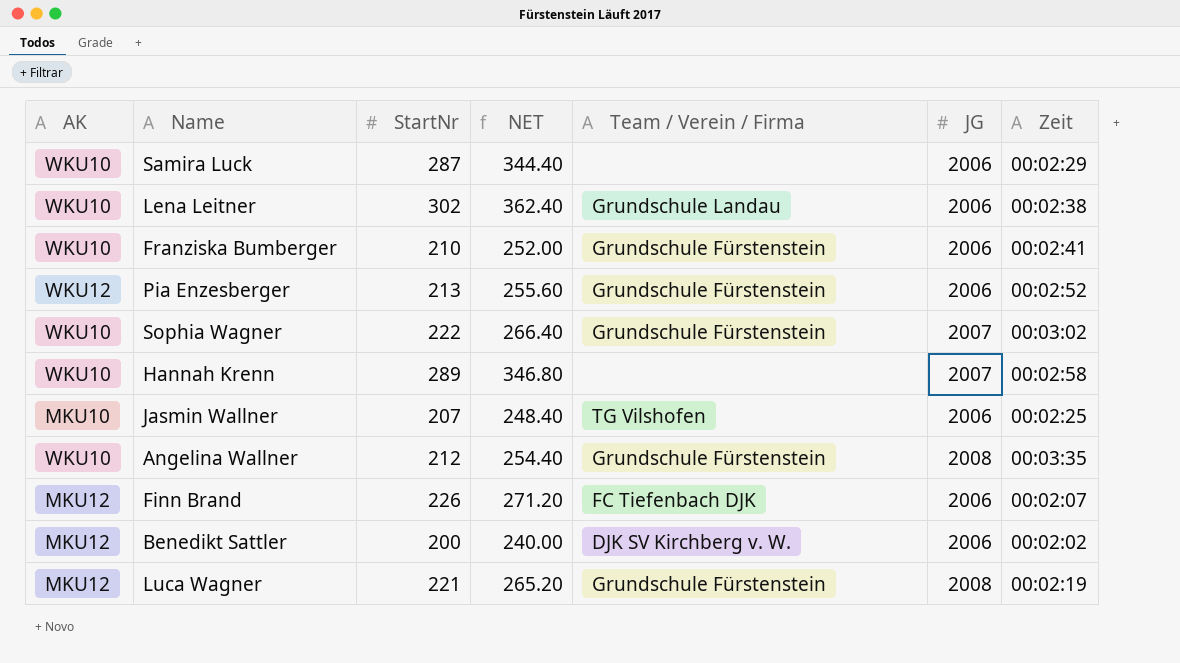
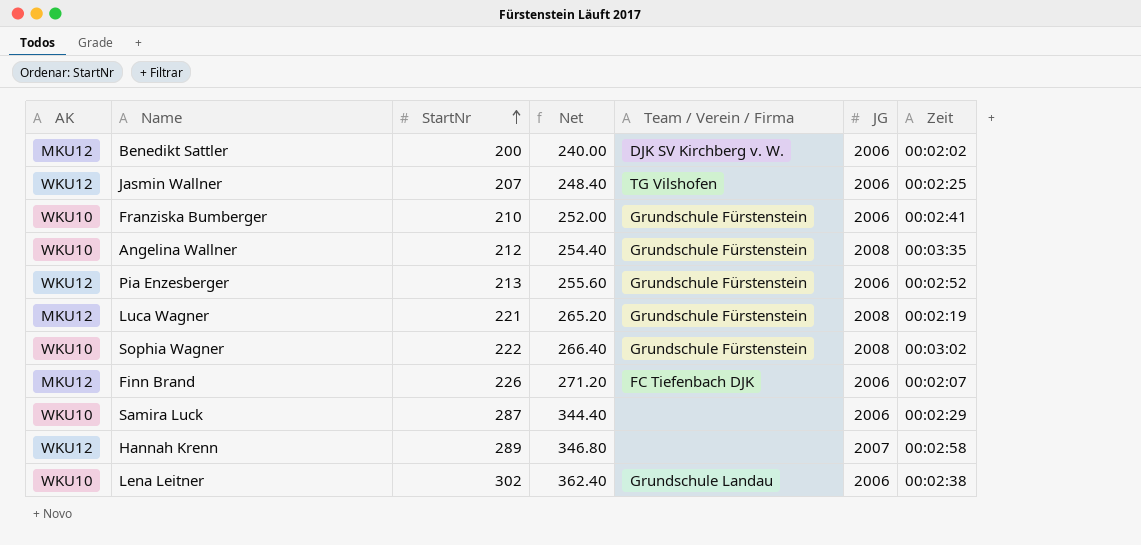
row order: none -> StartNr ascending
column name: NET -> Net
Jasmin Wallner | AK: MKU10 -> WKU12
Sophia Wagner | JG: 2007 -> 2008
Hannah Krenn | AK: WKU10 -> WKU12

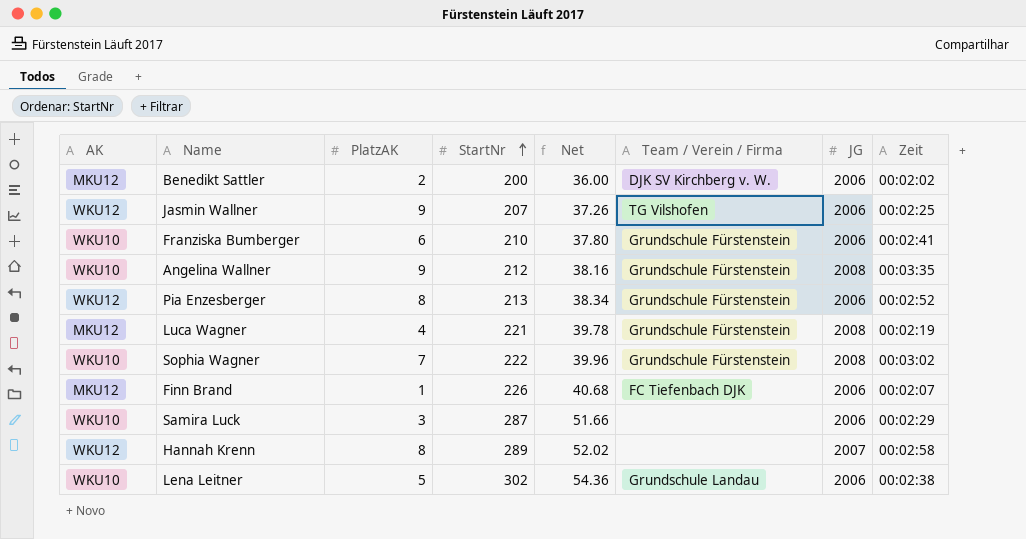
column PlatzAK | position: none -> 3
column Net | formula: [StartNr] * 1.2 -> [StartNr] * 0.18

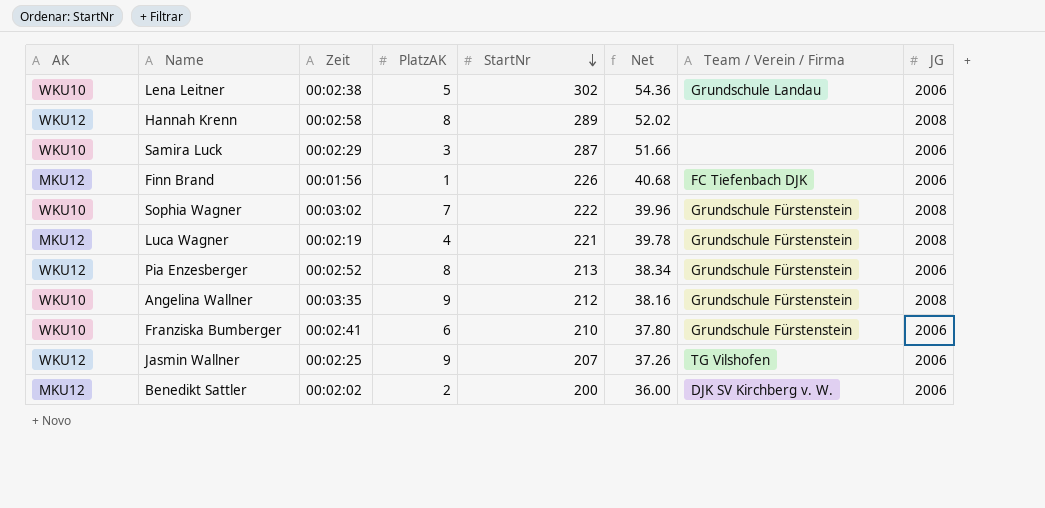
row order: StartNr ascending -> StartNr descending
column Zeit | position: 8 -> 3
Hannah Krenn | JG: 2007 -> 2008
Finn Brand | Zeit: 00:02:07 -> 00:01:56

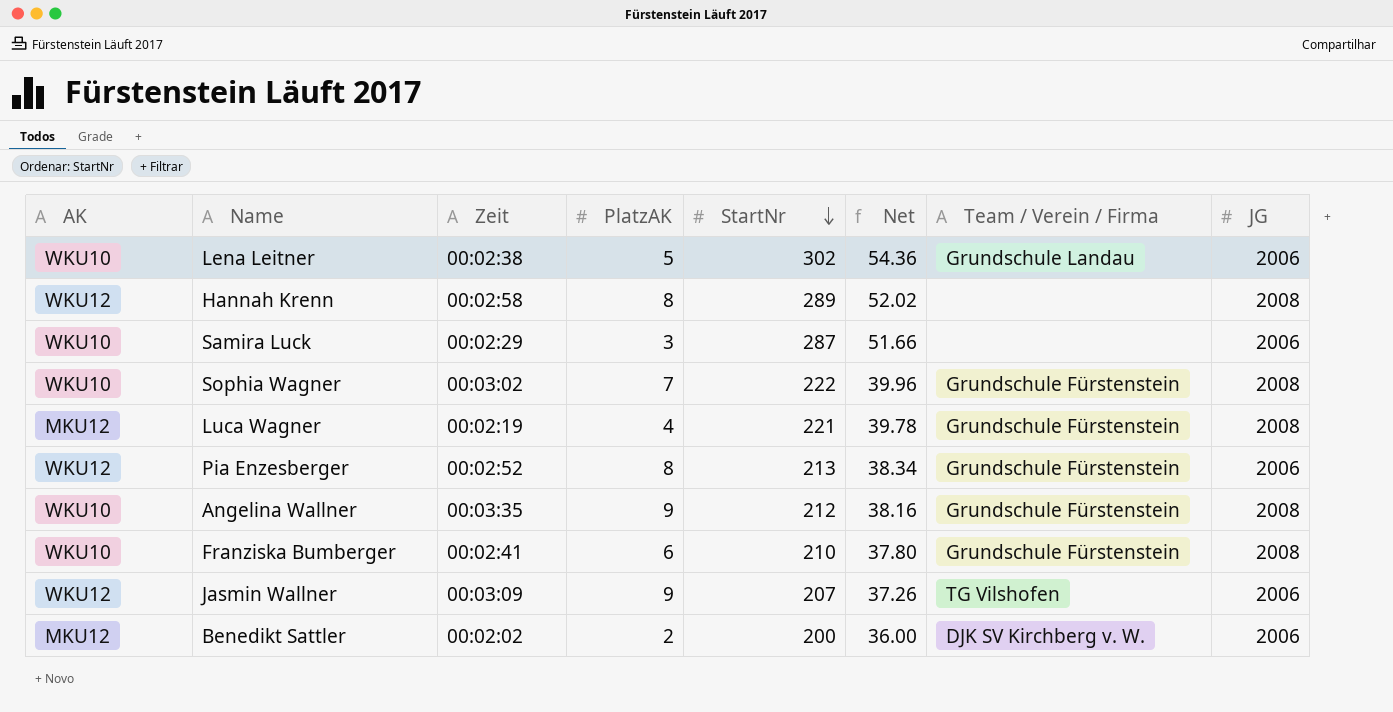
row Finn Brand: MKU12 | 00:01:56 | 1 | 226 | 40.68 | FC Tiefenbach DJK | 2006 -> none
Franziska Bumberger | JG: 2006 -> 2008
Jasmin Wallner | Zeit: 00:02:25 -> 00:03:09

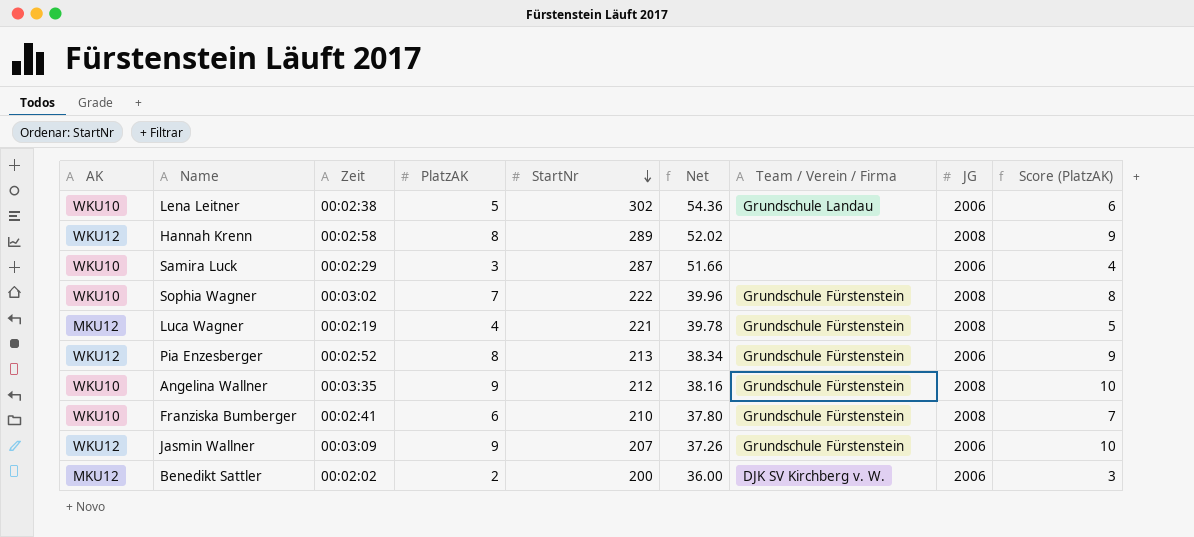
column Score (PlatzAK) | formula: none -> [PlatzAK] + 1
Jasmin Wallner | Team / Verein / Firma: TG Vilshofen -> Grundschule Fürstenstein

